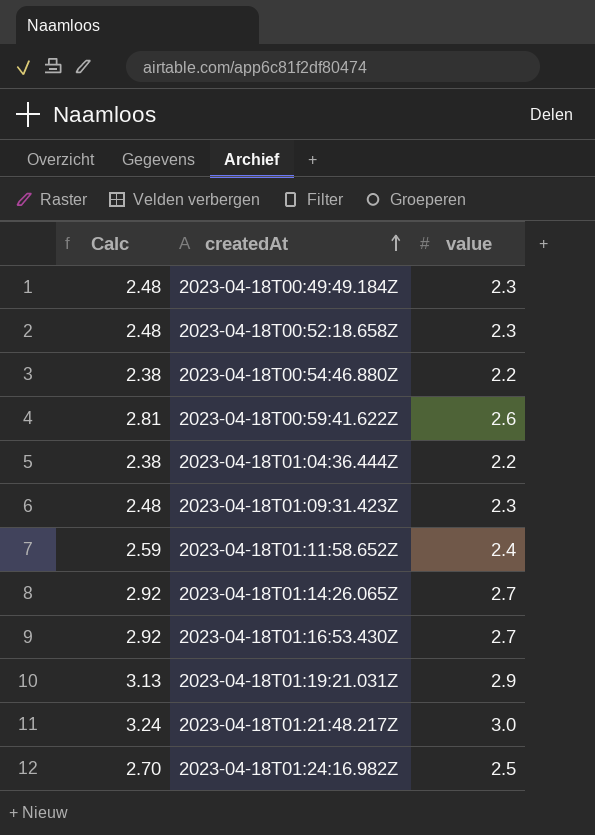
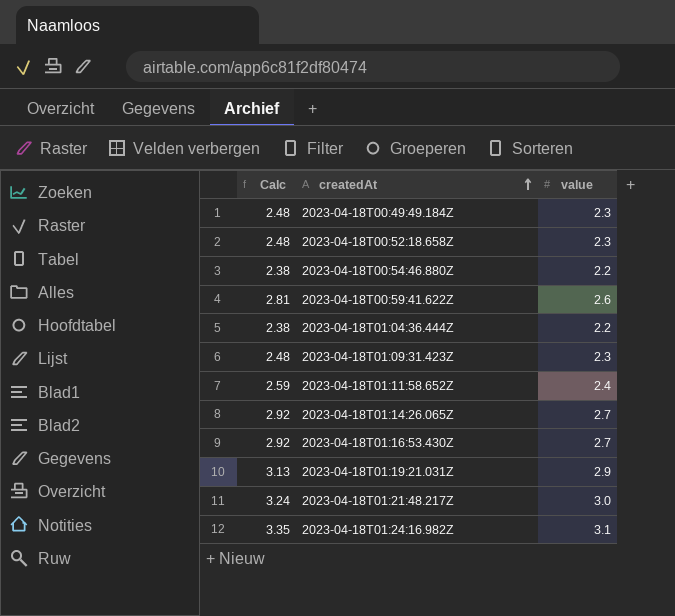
2023-04-18T01:24:16.982Z | Calc: 2.70 -> 3.35
2023-04-18T01:24:16.982Z | value: 2.5 -> 3.1

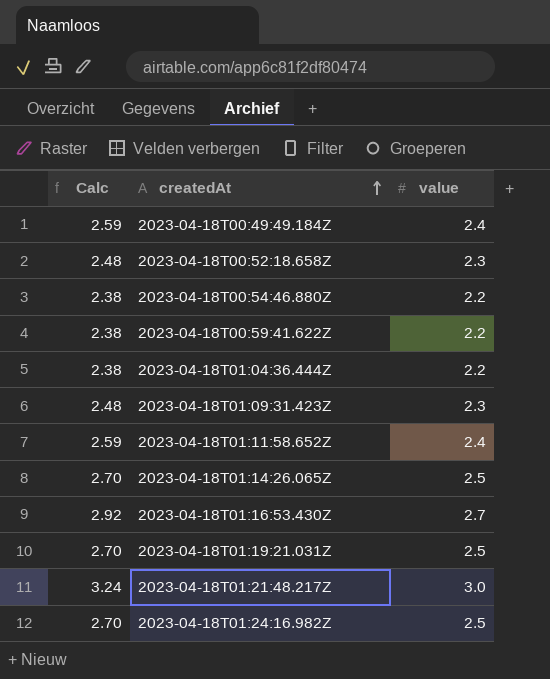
2023-04-18T00:49:49.184Z | Calc: 2.48 -> 2.59
2023-04-18T00:49:49.184Z | value: 2.3 -> 2.4
2023-04-18T00:59:41.622Z | Calc: 2.81 -> 2.38
2023-04-18T00:59:41.622Z | value: 2.6 -> 2.2
2023-04-18T01:14:26.065Z | Calc: 2.92 -> 2.70
2023-04-18T01:14:26.065Z | value: 2.7 -> 2.5
2023-04-18T01:19:21.031Z | Calc: 3.13 -> 2.70
2023-04-18T01:19:21.031Z | value: 2.9 -> 2.5
2023-04-18T01:24:16.982Z | Calc: 3.35 -> 2.70
2023-04-18T01:24:16.982Z | value: 3.1 -> 2.5

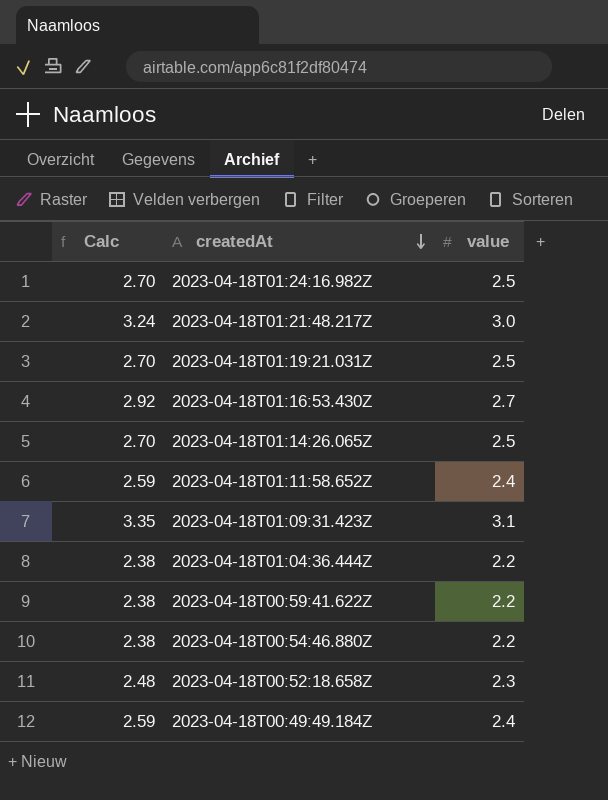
row order: createdAt ascending -> createdAt descending
2023-04-18T01:09:31.423Z | Calc: 2.48 -> 3.35
2023-04-18T01:09:31.423Z | value: 2.3 -> 3.1

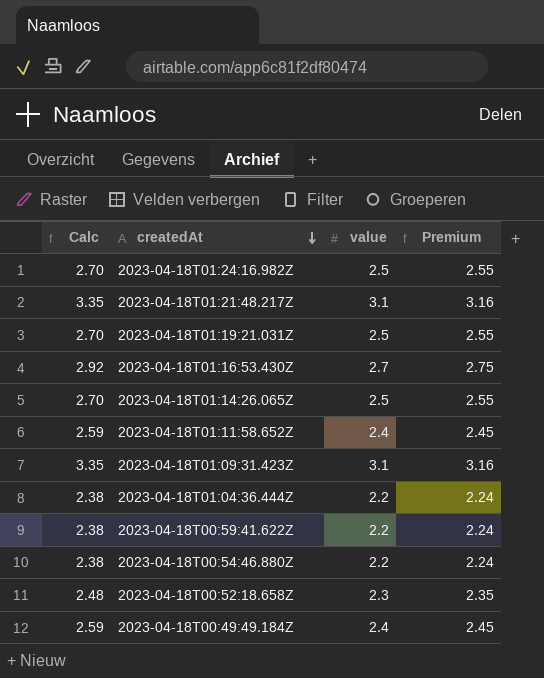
column Premium | formula: none -> [value] * 1.02
2023-04-18T01:21:48.217Z | Calc: 3.24 -> 3.35
2023-04-18T01:21:48.217Z | value: 3.0 -> 3.1

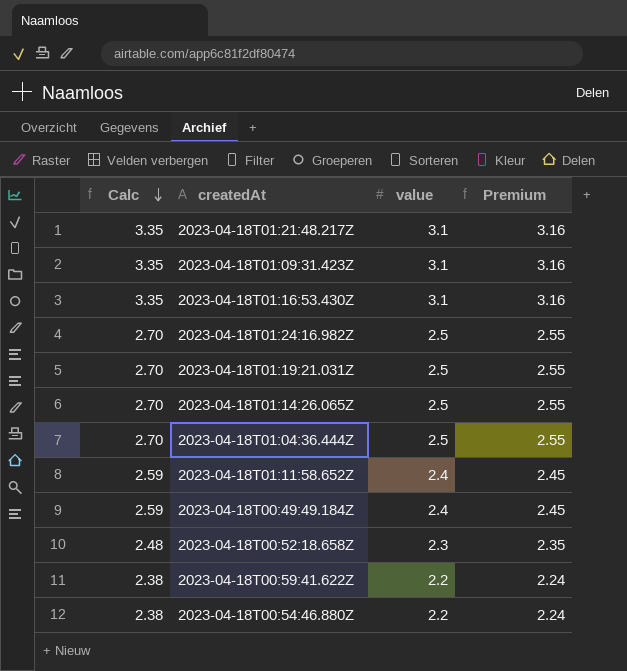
row order: createdAt descending -> Calc descending
2023-04-18T01:16:53.430Z | Calc: 2.92 -> 3.35
2023-04-18T01:16:53.430Z | value: 2.7 -> 3.1
2023-04-18T01:16:53.430Z | Premium: 2.75 -> 3.16
2023-04-18T01:04:36.444Z | Calc: 2.38 -> 2.70
2023-04-18T01:04:36.444Z | value: 2.2 -> 2.5
2023-04-18T01:04:36.444Z | Premium: 2.24 -> 2.55

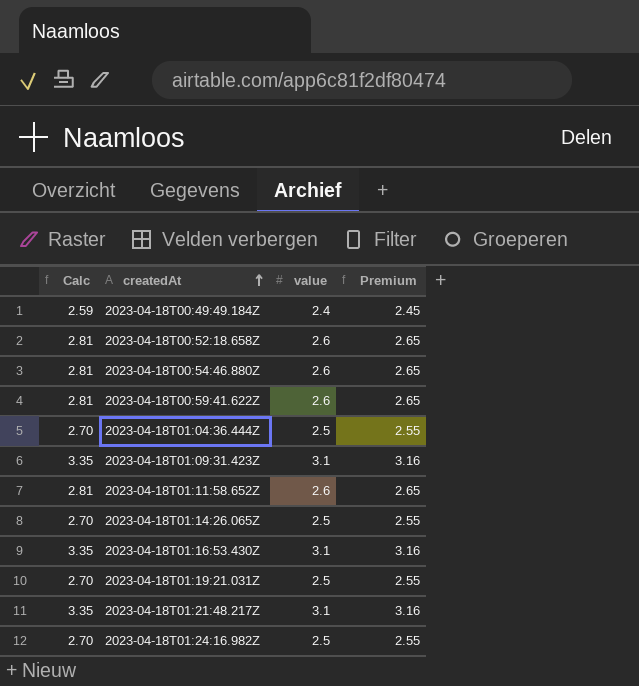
row order: Calc descending -> createdAt ascending
2023-04-18T00:52:18.658Z | Calc: 2.48 -> 2.81
2023-04-18T00:52:18.658Z | value: 2.3 -> 2.6
2023-04-18T00:52:18.658Z | Premium: 2.35 -> 2.65
2023-04-18T00:54:46.880Z | Calc: 2.38 -> 2.81
2023-04-18T00:54:46.880Z | value: 2.2 -> 2.6
2023-04-18T00:54:46.880Z | Premium: 2.24 -> 2.65
2023-04-18T00:59:41.622Z | Calc: 2.38 -> 2.81
2023-04-18T00:59:41.622Z | value: 2.2 -> 2.6
2023-04-18T00:59:41.622Z | Premium: 2.24 -> 2.65
2023-04-18T01:11:58.652Z | Calc: 2.59 -> 2.81
2023-04-18T01:11:58.652Z | value: 2.4 -> 2.6
2023-04-18T01:11:58.652Z | Premium: 2.45 -> 2.65

